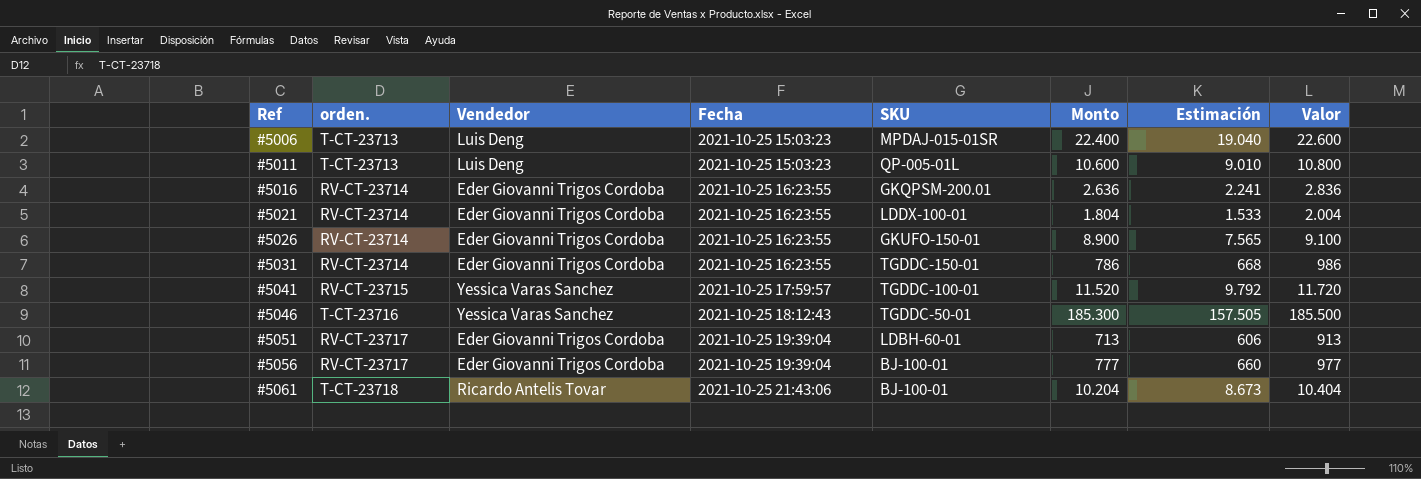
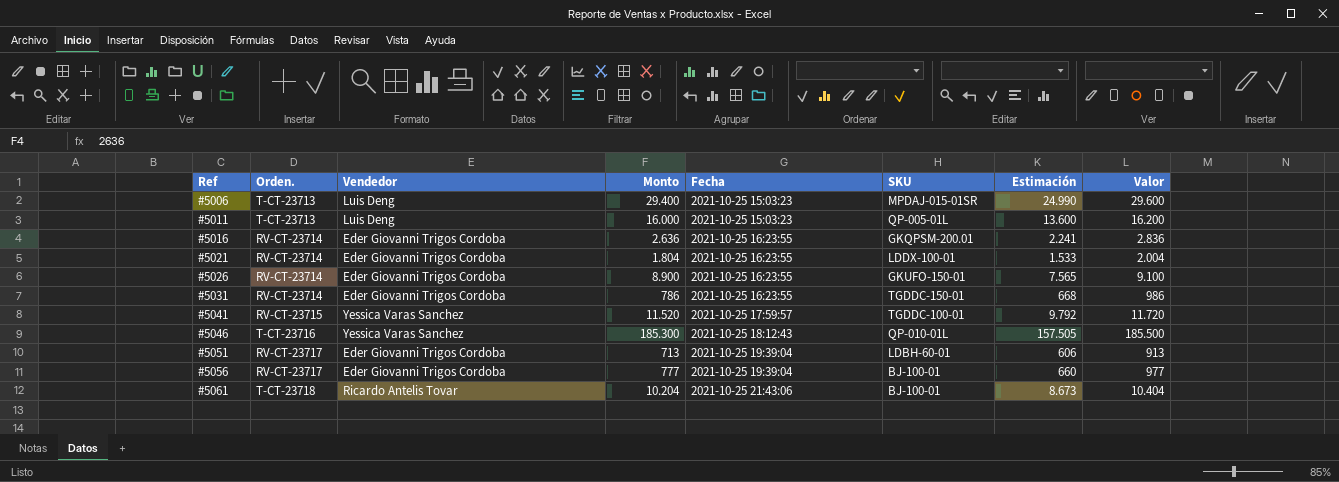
column name: orden. -> Orden.
column Monto | position: 6 -> 4
#5006 | Monto: 22.400 -> 29.400
#5006 | Estimación: 19.040 -> 24.990
#5006 | Valor: 22.600 -> 29.600
#5011 | Monto: 10.600 -> 16.000
#5011 | Estimación: 9.010 -> 13.600
#5011 | Valor: 10.800 -> 16.200
#5046 | SKU: TGDDC-50-01 -> QP-010-01L

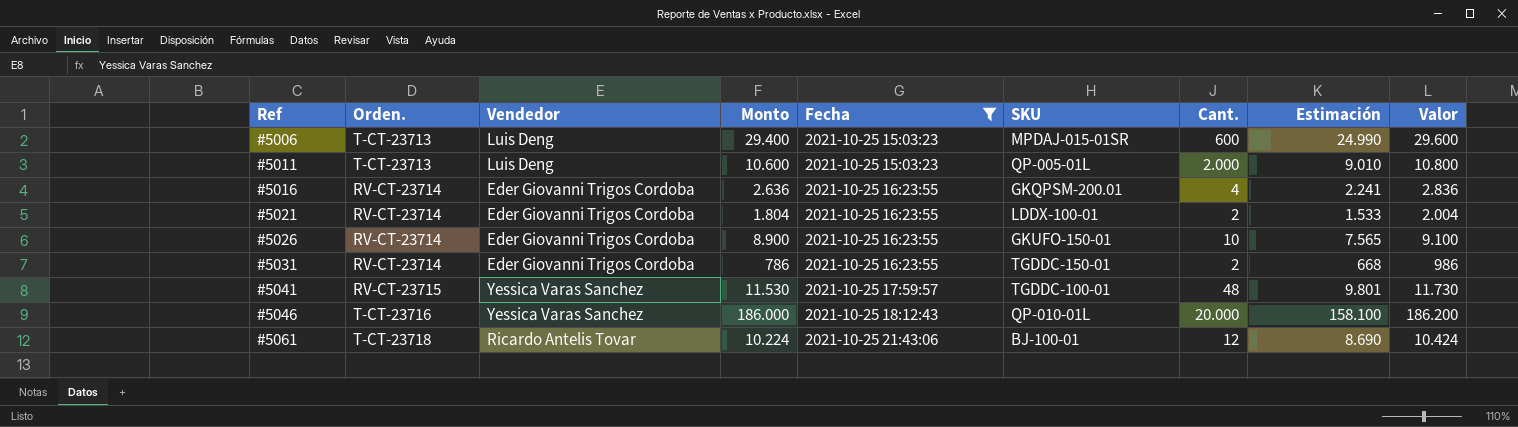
filter: none -> Fecha != 2021-10-25 19:39:04
column Cant. | position: none -> 7
#5011 | Monto: 16.000 -> 10.600
#5011 | Estimación: 13.600 -> 9.010
#5011 | Valor: 16.200 -> 10.800
#5041 | Monto: 11.520 -> 11.530
#5041 | Estimación: 9.792 -> 9.801
#5041 | Valor: 11.720 -> 11.730
#5046 | Monto: 185.300 -> 186.000
#5046 | Estimación: 157.505 -> 158.100
#5046 | Valor: 185.500 -> 186.200
#5061 | Monto: 10.204 -> 10.224
#5061 | Estimación: 8.673 -> 8.690
#5061 | Valor: 10.404 -> 10.424

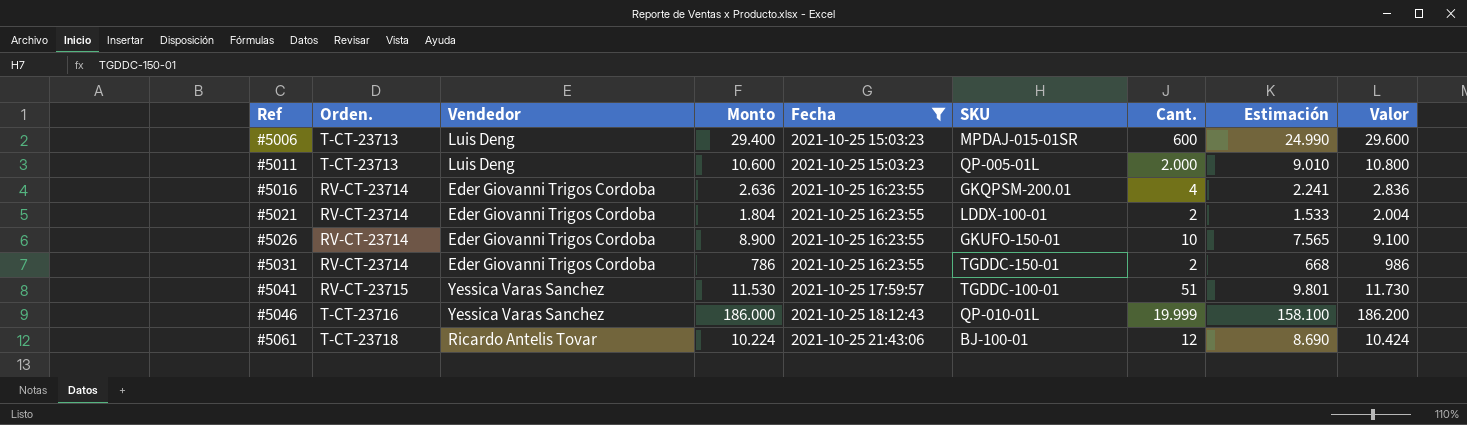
#5041 | Cant.: 48 -> 51
#5046 | Cant.: 20.000 -> 19.999

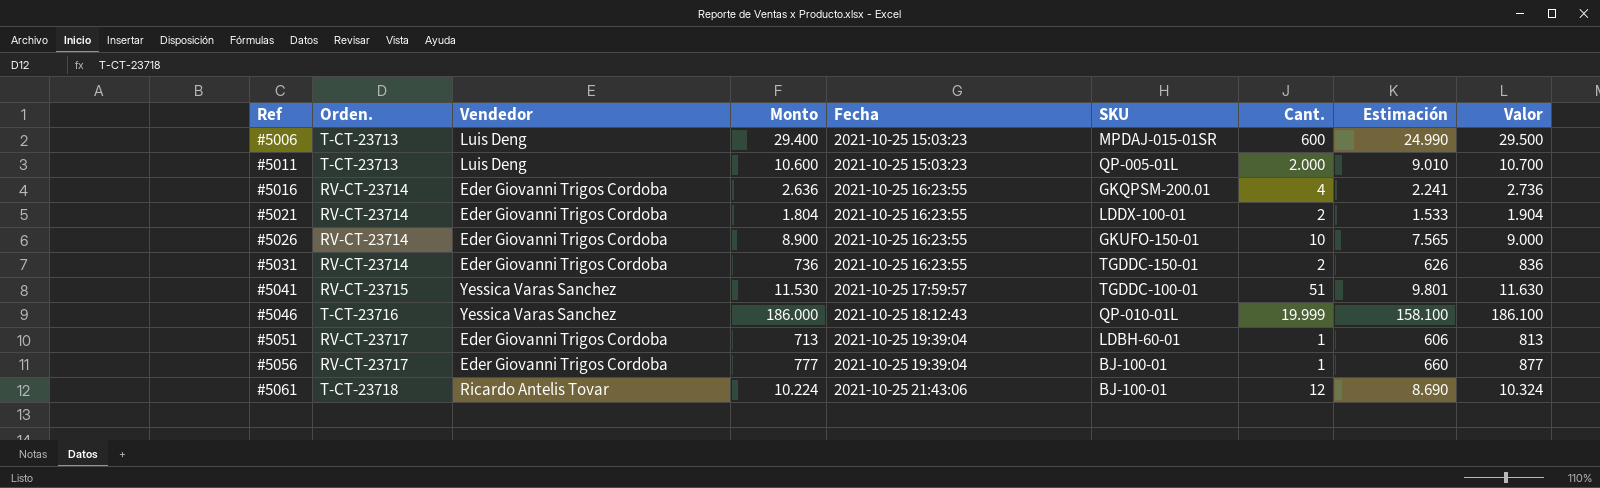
filter: Fecha != 2021-10-25 19:39:04 -> none
column Valor | formula: [Monto] + 200 -> [Monto] + 100
#5031 | Monto: 786 -> 736
#5031 | Estimación: 668 -> 626

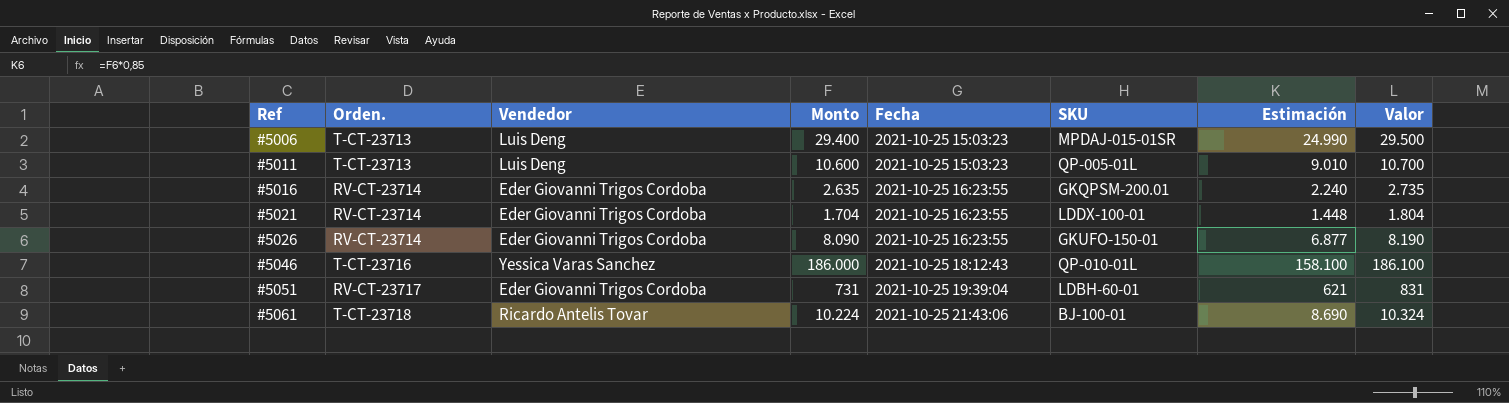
column Cant. | position: 7 -> none
row #5031: RV-CT-23714 | Eder Giovanni Trigos Cordoba | 736 | 2021-10-25 16:23:55 | TGDDC-150-01 | 2 | 626 | 836 -> none
row #5041: RV-CT-23715 | Yessica Varas Sanchez | 11.530 | 2021-10-25 17:59:57 | TGDDC-100-01 | 51 | 9.801 | 11.630 -> none
row #5056: RV-CT-23717 | Eder Giovanni Trigos Cordoba | 777 | 2021-10-25 19:39:04 | BJ-100-01 | 1 | 660 | 877 -> none
#5016 | Monto: 2.636 -> 2.635
#5016 | Estimación: 2.241 -> 2.240
#5016 | Valor: 2.736 -> 2.735
#5021 | Monto: 1.804 -> 1.704
#5021 | Estimación: 1.533 -> 1.448
#5021 | Valor: 1.904 -> 1.804
#5026 | Monto: 8.900 -> 8.090
#5026 | Estimación: 7.565 -> 6.877
#5026 | Valor: 9.000 -> 8.190
#5051 | Monto: 713 -> 731
#5051 | Estimación: 606 -> 621
#5051 | Valor: 813 -> 831

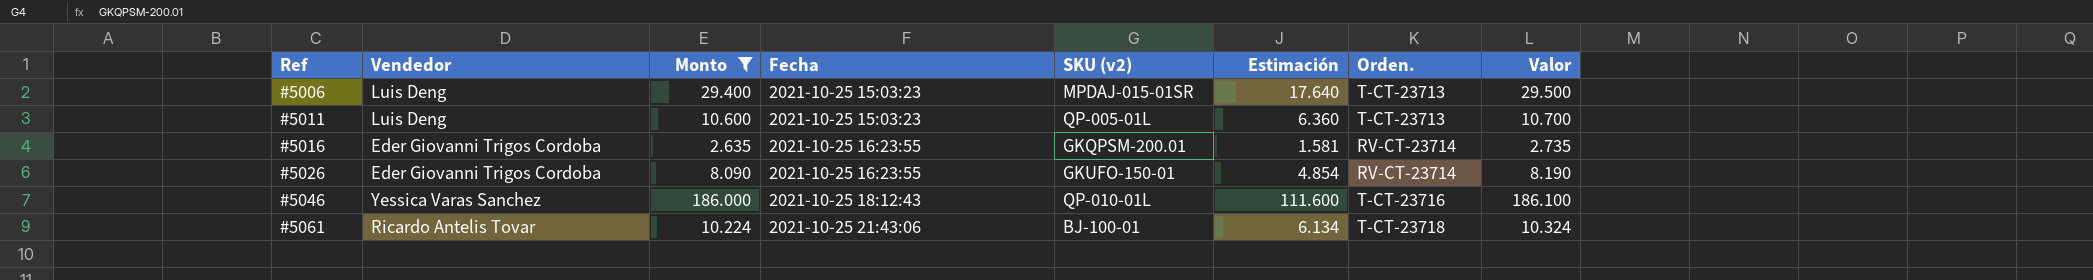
filter: none -> Monto >= 2.635
column name: SKU -> SKU (v2)
column Estimación | formula: [Monto] * 0,85 -> [Monto] * 0,6
column Orden. | position: 2 -> 7

